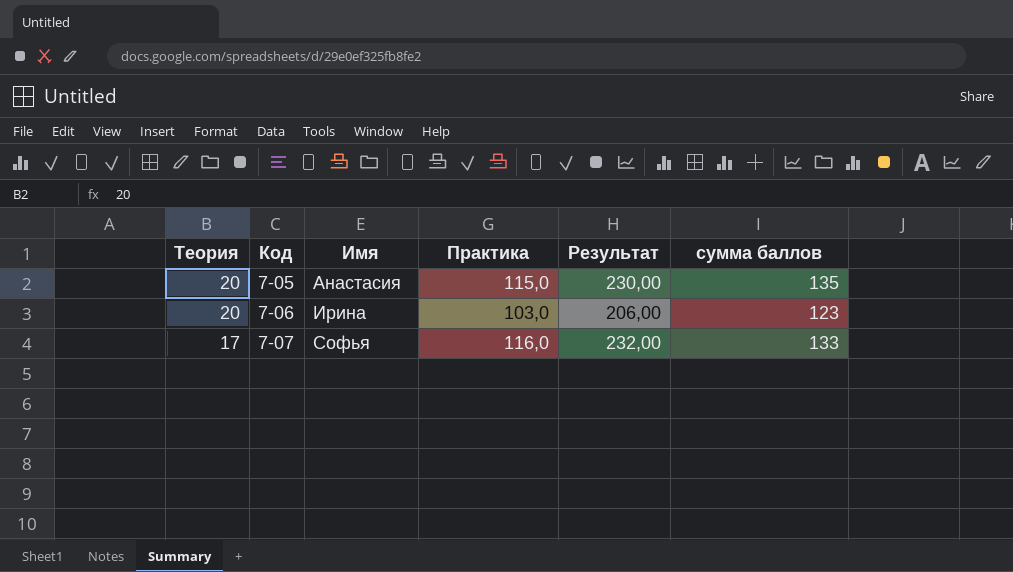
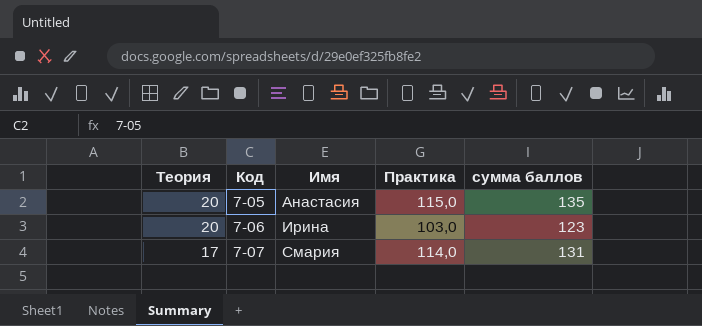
column Результат | formula: [Практика] * 2 -> none
7-07 | Имя: Софья -> Смария
7-07 | Практика: 116,0 -> 114,0
7-07 | сумма баллов: 133 -> 131

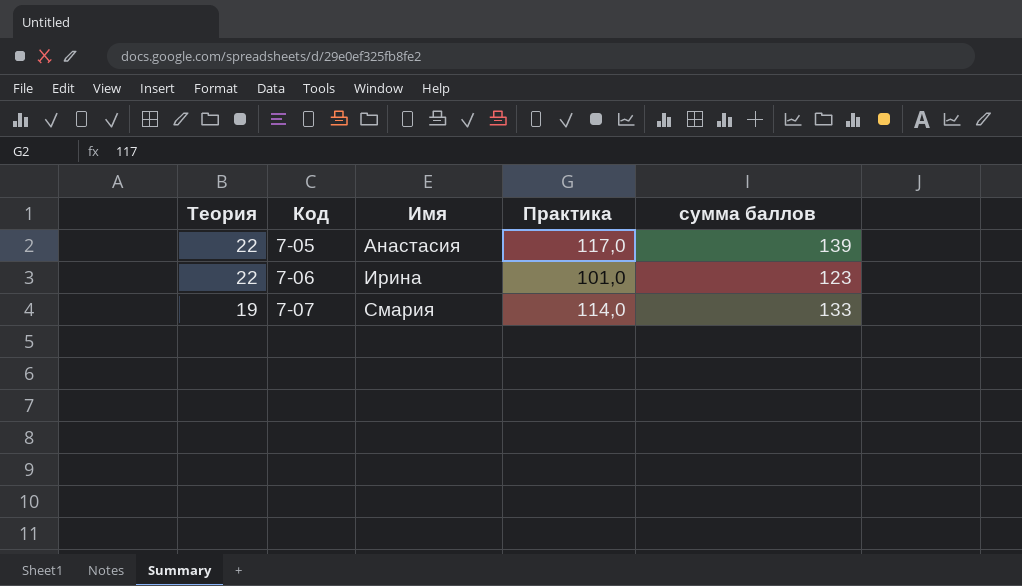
7-05 | Теория: 20 -> 22
7-05 | Практика: 115,0 -> 117,0
7-05 | сумма баллов: 135 -> 139
7-06 | Теория: 20 -> 22
7-06 | Практика: 103,0 -> 101,0
7-07 | Теория: 17 -> 19
7-07 | сумма баллов: 131 -> 133

